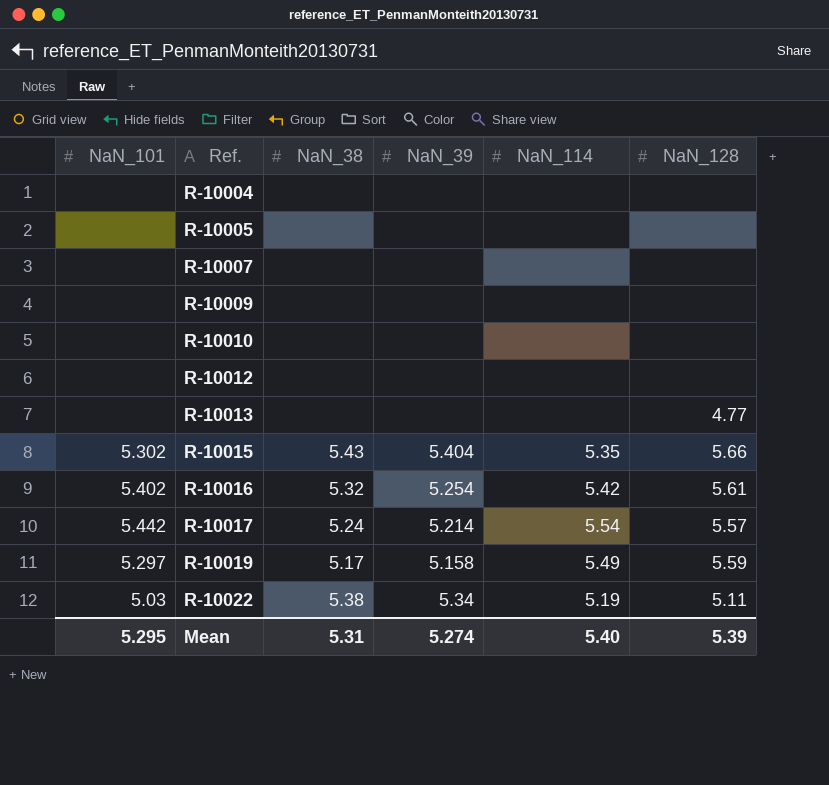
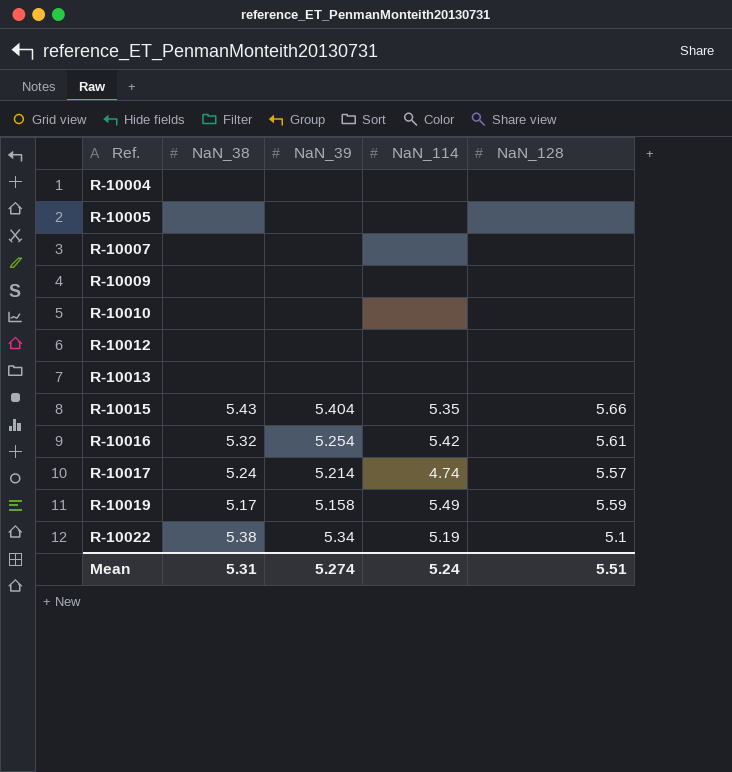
column NaN_101 | position: 1 -> none
R-10013 | NaN_128: 4.77 -> none
R-10017 | NaN_114: 5.54 -> 4.74
R-10022 | NaN_128: 5.11 -> 5.1
Mean | NaN_114: 5.40 -> 5.24
Mean | NaN_128: 5.39 -> 5.51

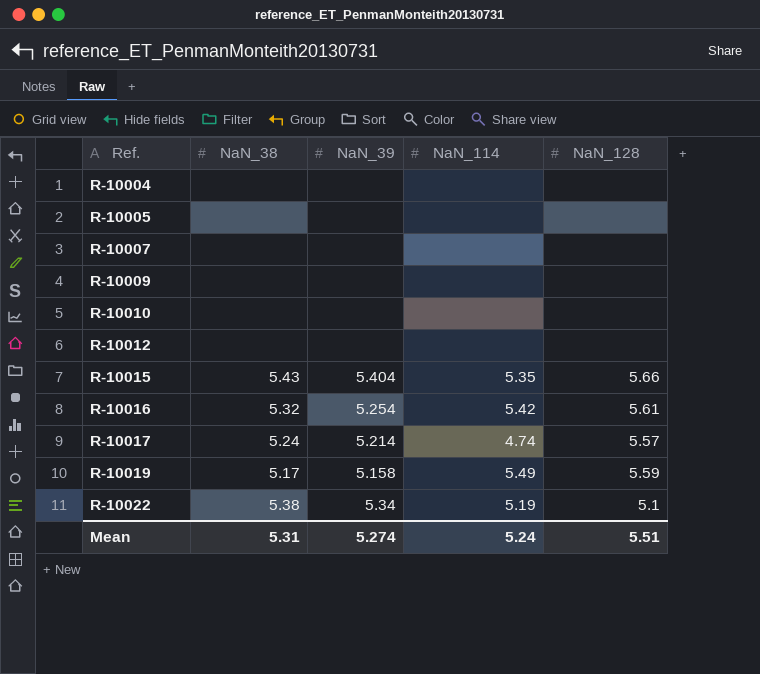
row R-10013: none | none | none | none -> none

